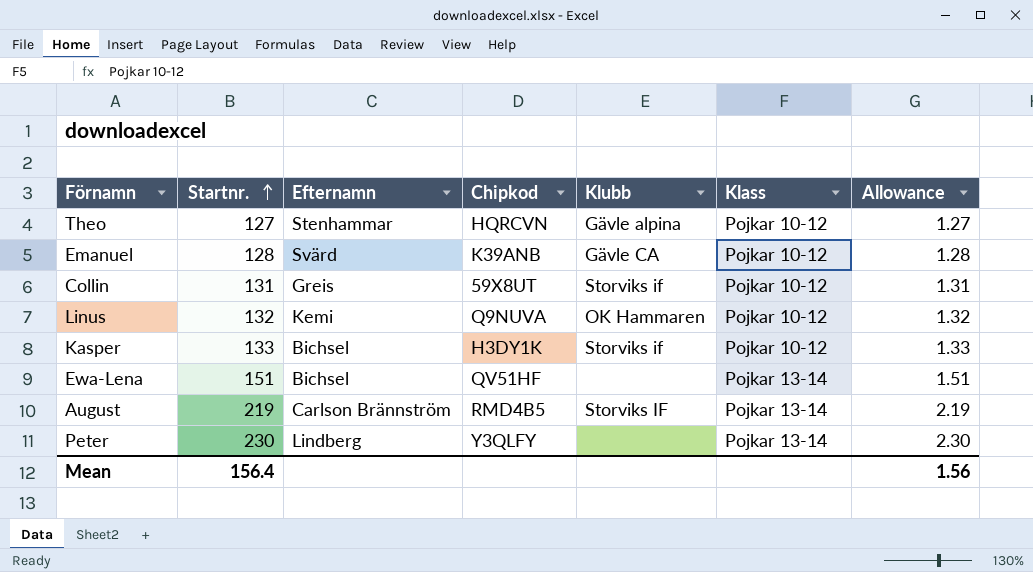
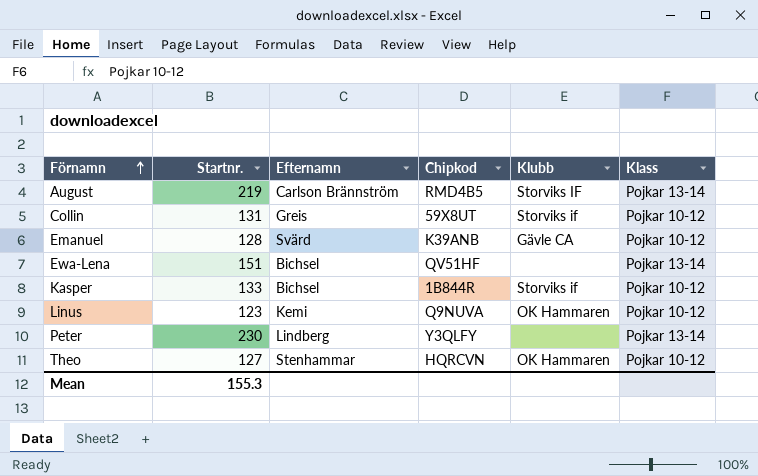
row order: Startnr. ascending -> Förnamn ascending
column Allowance | formula: [Startnr.] * 0.01 -> none
Kasper | Chipkod: H3DY1K -> 1B844R
Linus | Startnr.: 132 -> 123
Theo | Klubb: Gävle alpina -> OK Hammaren
Mean | Startnr.: 156.4 -> 155.3

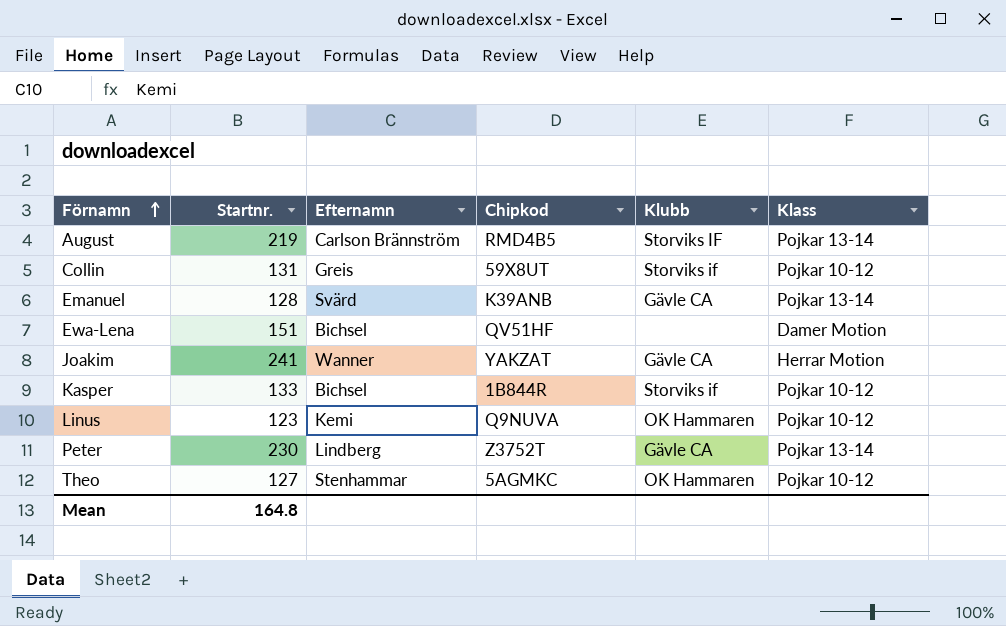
Emanuel | Klass: Pojkar 10-12 -> Pojkar 13-14
Ewa-Lena | Klass: Pojkar 13-14 -> Damer Motion
row Joakim: none -> 241 | Wanner | YAKZAT | Gävle CA | Herrar Motion
Peter | Chipkod: Y3QLFY -> Z3752T
Peter | Klubb: none -> Gävle CA
Theo | Chipkod: HQRCVN -> 5AGMKC
Mean | Startnr.: 155.3 -> 164.8

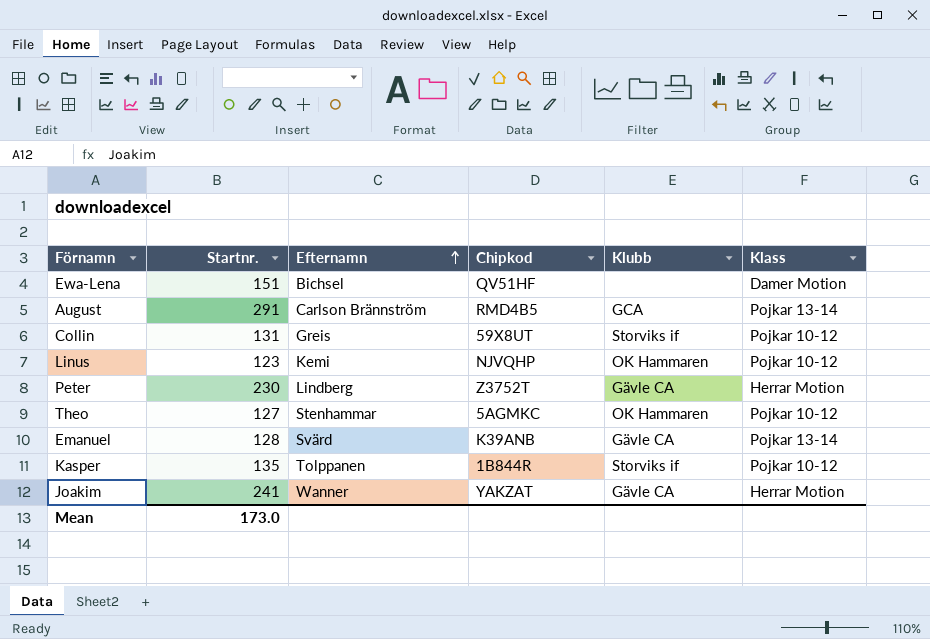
row order: Förnamn ascending -> Efternamn ascending
August | Startnr.: 219 -> 291
August | Klubb: Storviks IF -> GCA
Linus | Chipkod: Q9NUVA -> NJVQHP
Peter | Klass: Pojkar 13-14 -> Herrar Motion
Kasper | Startnr.: 133 -> 135
Kasper | Efternamn: Bichsel -> Tolppanen
Mean | Startnr.: 164.8 -> 173.0

